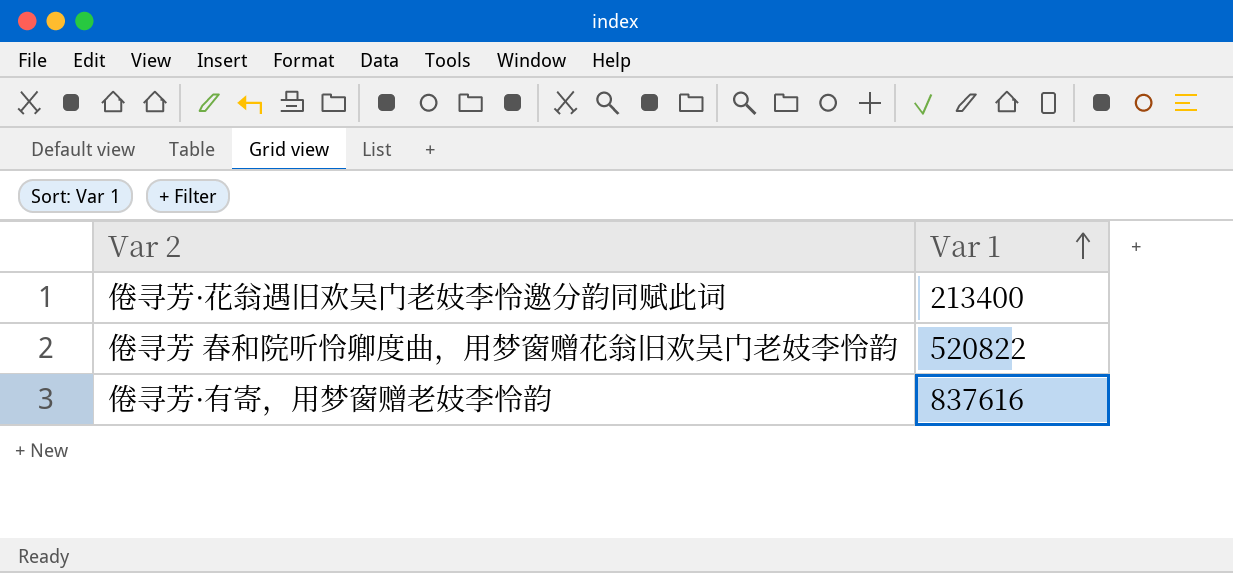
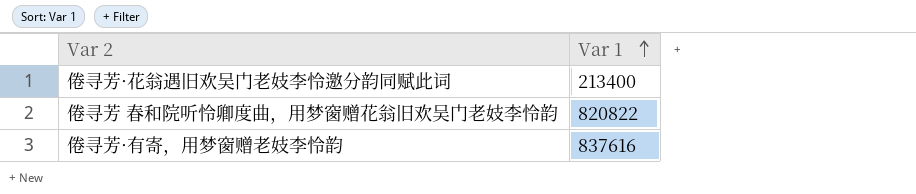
倦寻芳 春和院听怜卿度曲，用梦窗赠花翁旧欢吴门老妓李怜韵 | Var 1: 520822 -> 820822

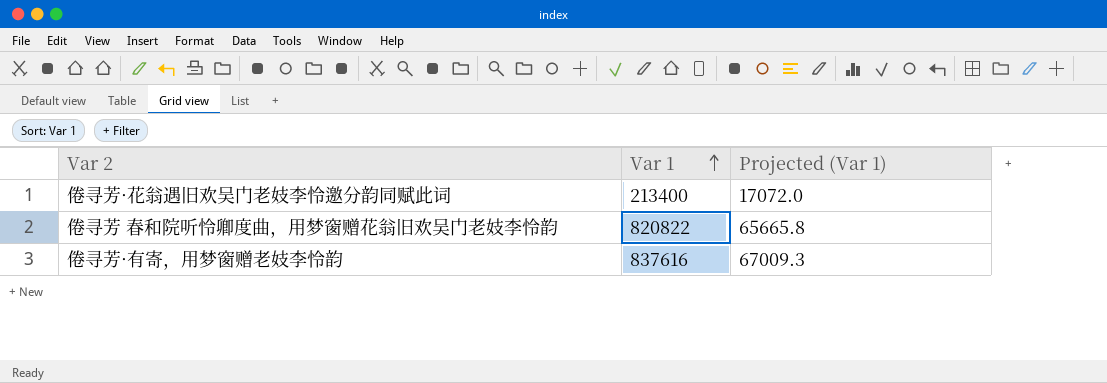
column Projected (Var 1) | formula: none -> [Var 1] * 0.08

